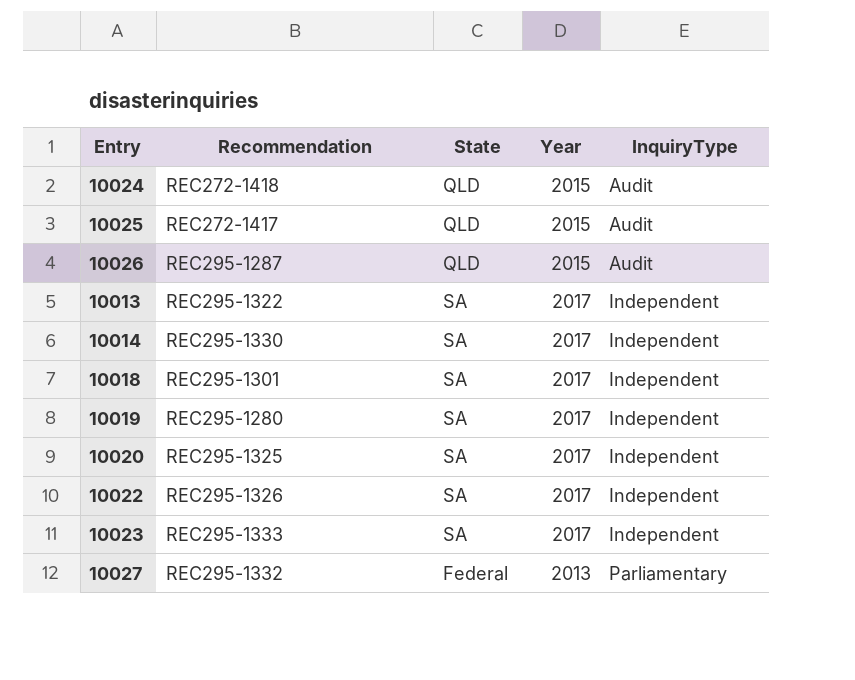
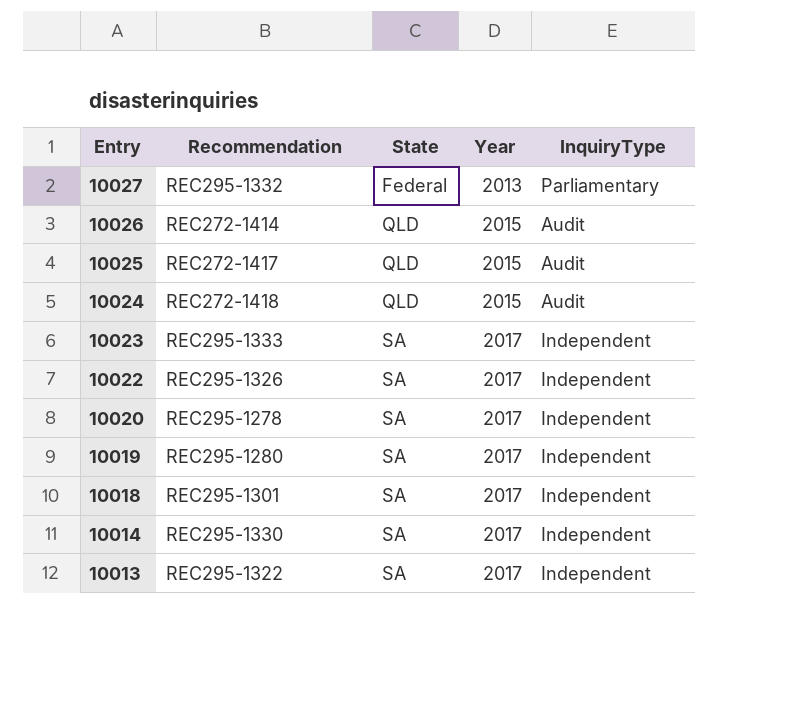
row order: InquiryType ascending -> Entry descending
10026 | Recommendation: REC295-1287 -> REC272-1414
10020 | Recommendation: REC295-1325 -> REC295-1278

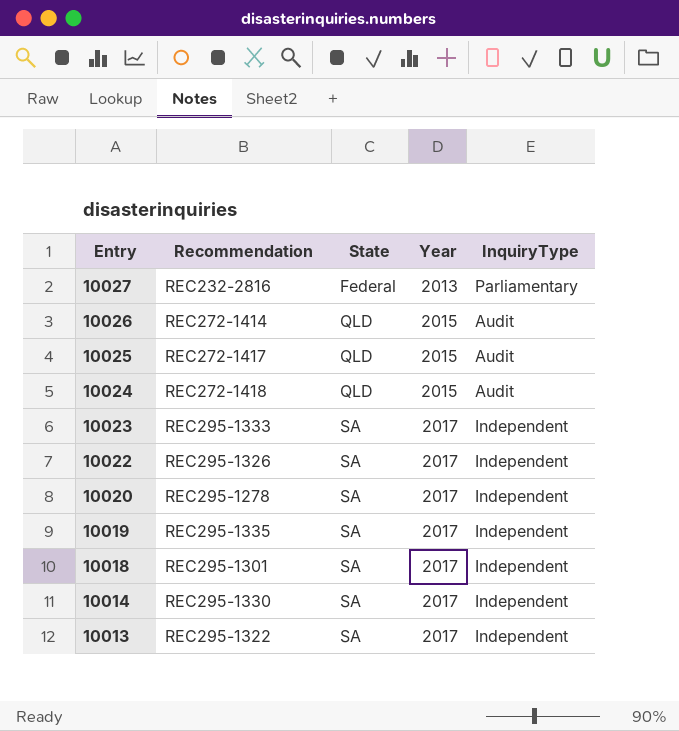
10027 | Recommendation: REC295-1332 -> REC232-2816
10019 | Recommendation: REC295-1280 -> REC295-1335

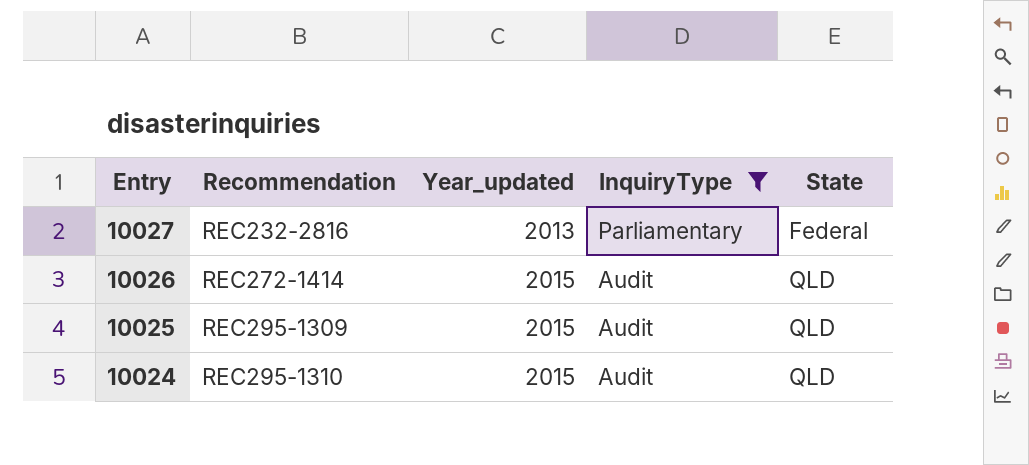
filter: none -> InquiryType != Independent
column name: Year -> Year_updated
column State | position: 3 -> 5
10025 | Recommendation: REC272-1417 -> REC295-1309
10024 | Recommendation: REC272-1418 -> REC295-1310

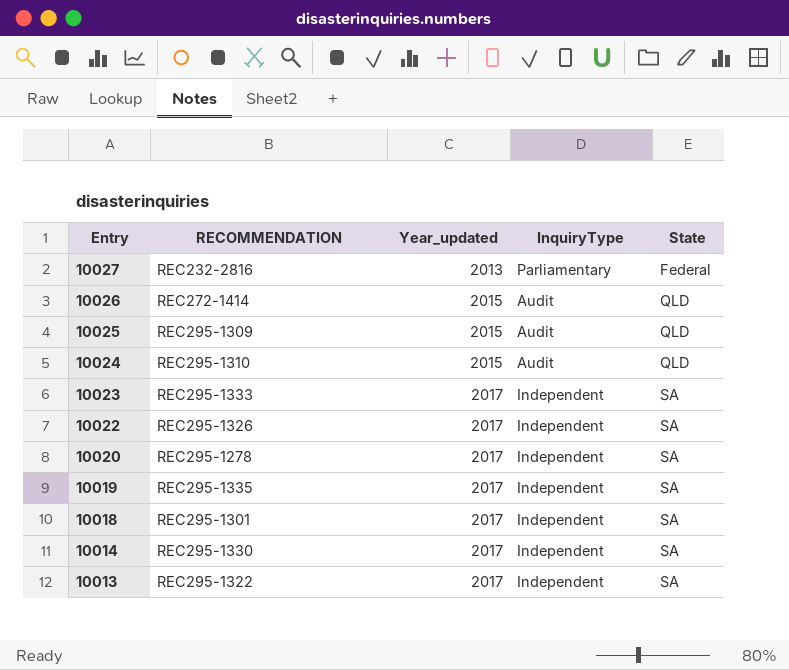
filter: InquiryType != Independent -> none
column name: Recommendation -> RECOMMENDATION

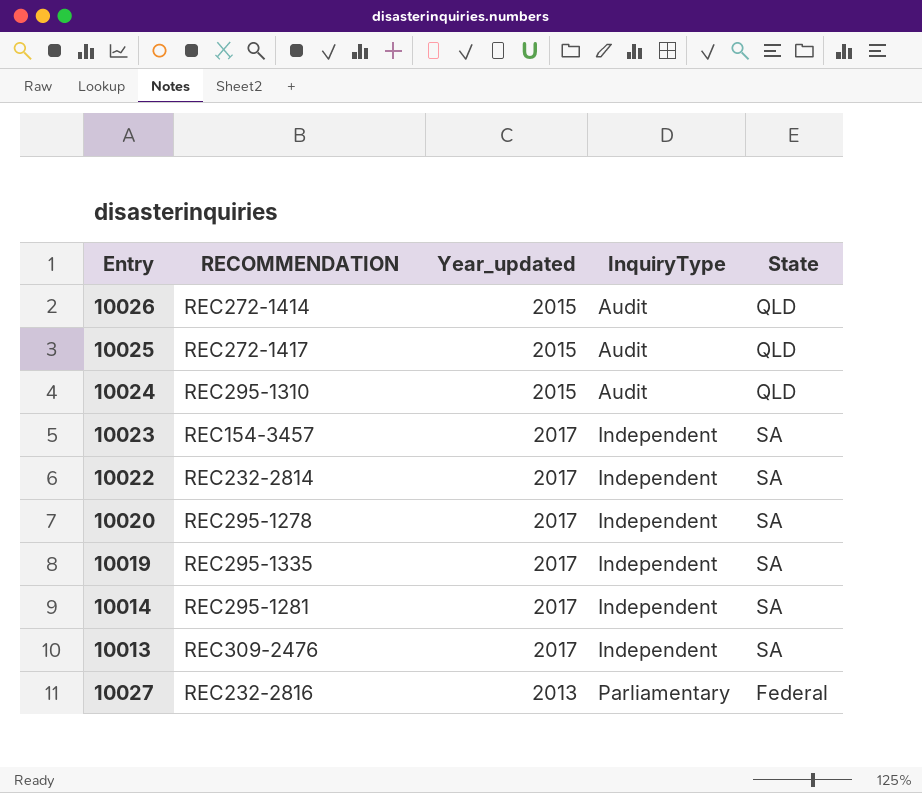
row order: Entry descending -> InquiryType ascending
row 10018: REC295-1301 | 2017 | Independent | SA -> none
10025 | RECOMMENDATION: REC295-1309 -> REC272-1417
10023 | RECOMMENDATION: REC295-1333 -> REC154-3457
10022 | RECOMMENDATION: REC295-1326 -> REC232-2814
10014 | RECOMMENDATION: REC295-1330 -> REC295-1281
10013 | RECOMMENDATION: REC295-1322 -> REC309-2476

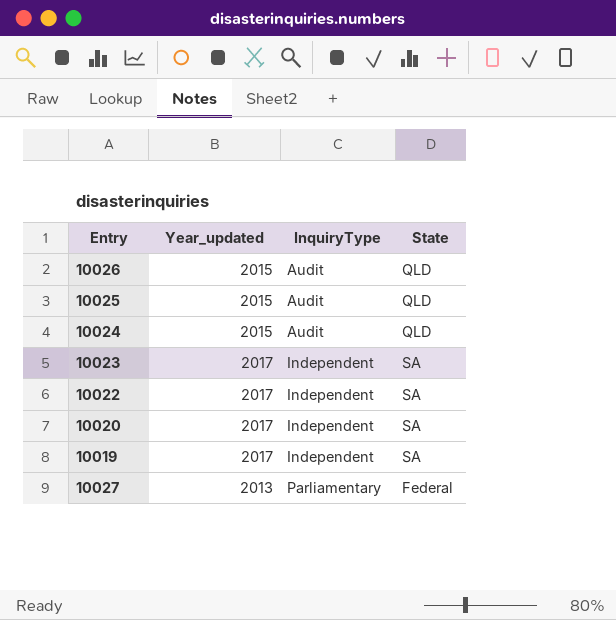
column RECOMMENDATION | position: 2 -> none
row 10014: REC295-1281 | 2017 | Independent | SA -> none
row 10013: REC309-2476 | 2017 | Independent | SA -> none

